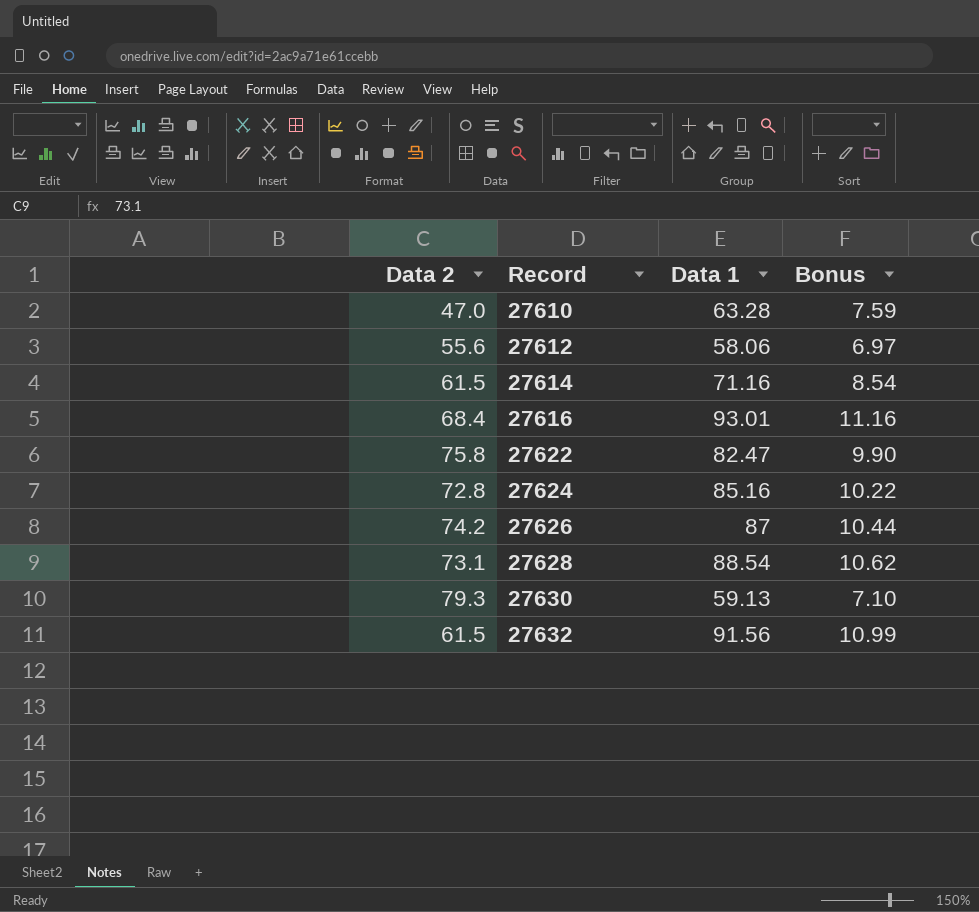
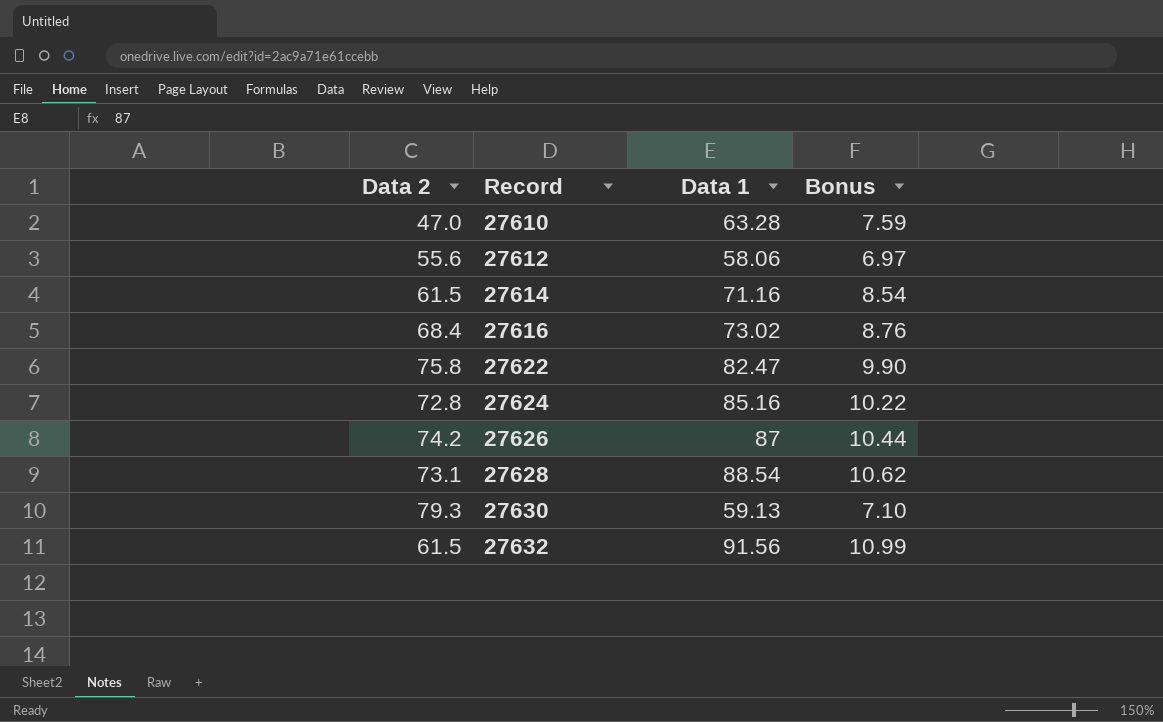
27616 | Data 1: 93.01 -> 73.02
27616 | Bonus: 11.16 -> 8.76

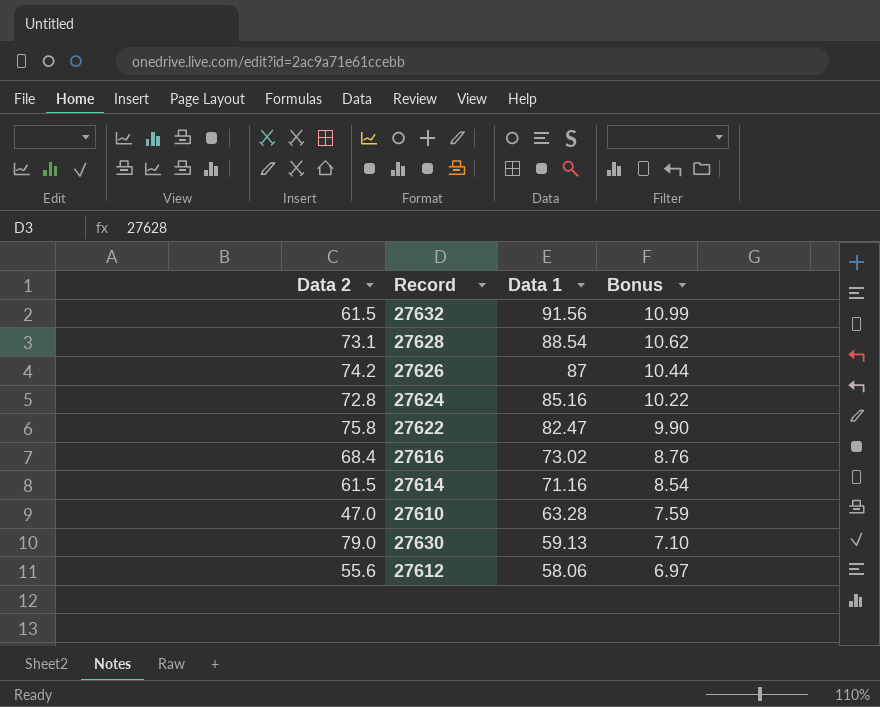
row order: Record ascending -> Data 1 descending
27630 | Data 2: 79.3 -> 79.0

